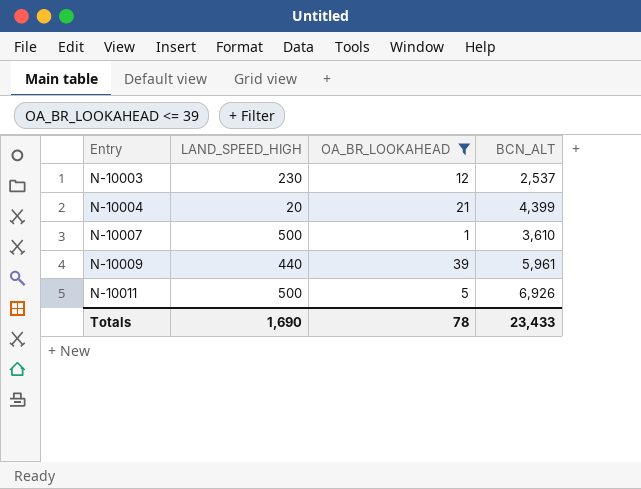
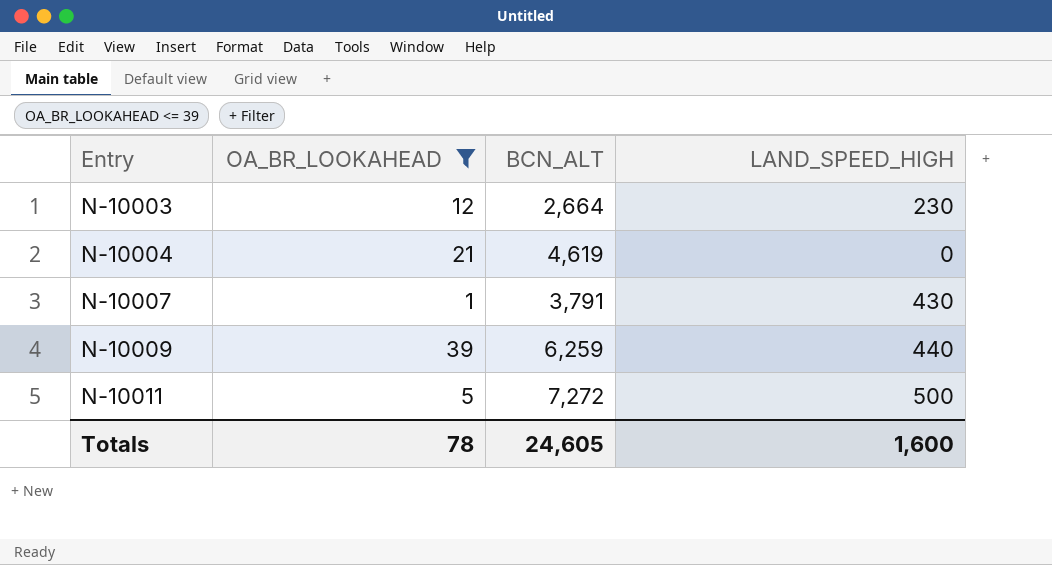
column LAND_SPEED_HIGH | position: 2 -> 4
N-10003 | BCN_ALT: 2,537 -> 2,664
N-10004 | BCN_ALT: 4,399 -> 4,619
N-10004 | LAND_SPEED_HIGH: 20 -> 0
N-10007 | BCN_ALT: 3,610 -> 3,791
N-10007 | LAND_SPEED_HIGH: 500 -> 430
N-10009 | BCN_ALT: 5,961 -> 6,259
N-10011 | BCN_ALT: 6,926 -> 7,272
Totals | BCN_ALT: 23,433 -> 24,605
Totals | LAND_SPEED_HIGH: 1,690 -> 1,600

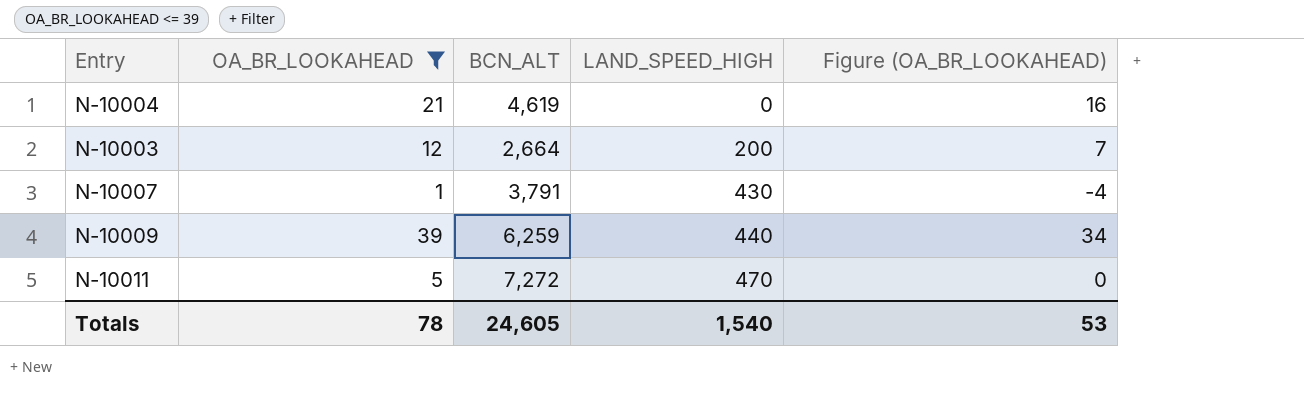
row order: Entry ascending -> LAND_SPEED_HIGH ascending
column Figure (OA_BR_LOOKAHEAD) | formula: none -> [OA_BR_LOOKAHEAD] - 5
N-10003 | LAND_SPEED_HIGH: 230 -> 200
N-10011 | LAND_SPEED_HIGH: 500 -> 470
Totals | LAND_SPEED_HIGH: 1,600 -> 1,540

